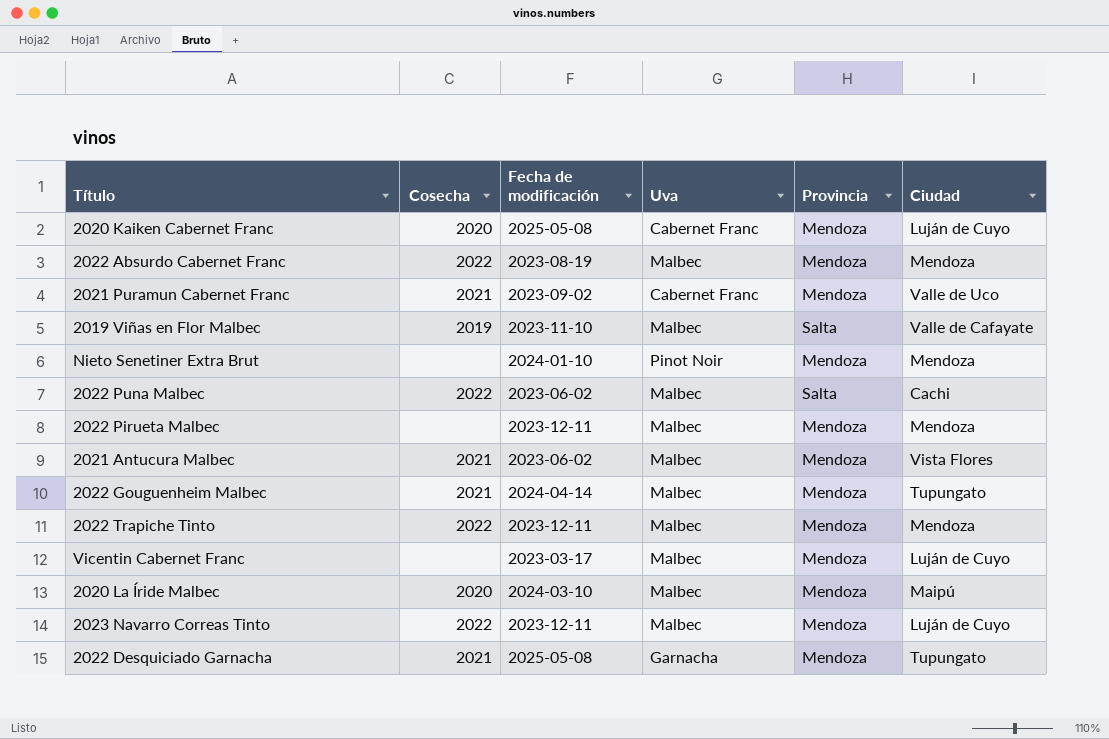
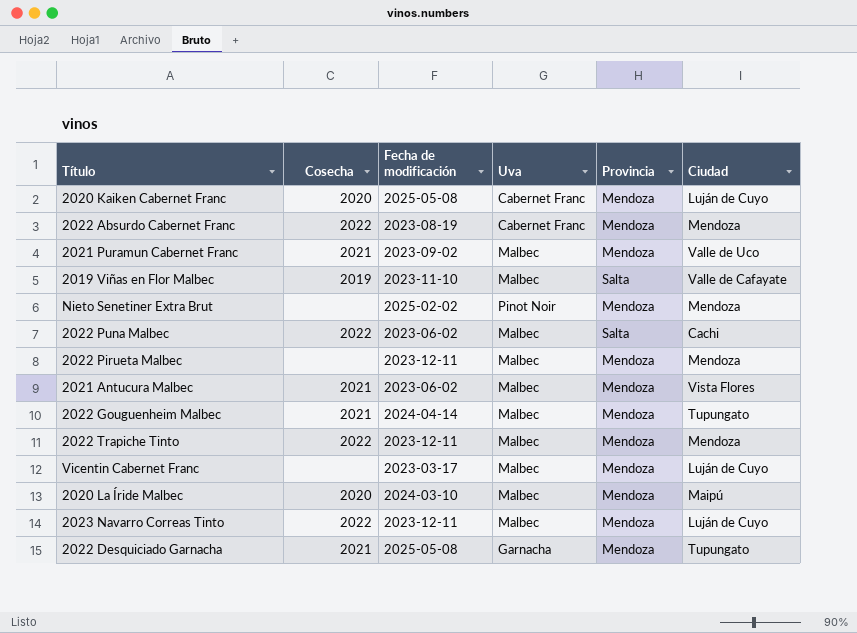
2022 Absurdo Cabernet Franc | Uva: Malbec -> Cabernet Franc
2021 Puramun Cabernet Franc | Uva: Cabernet Franc -> Malbec
Nieto Senetiner Extra Brut | Fecha de modificación: 2024-01-10 -> 2025-02-02

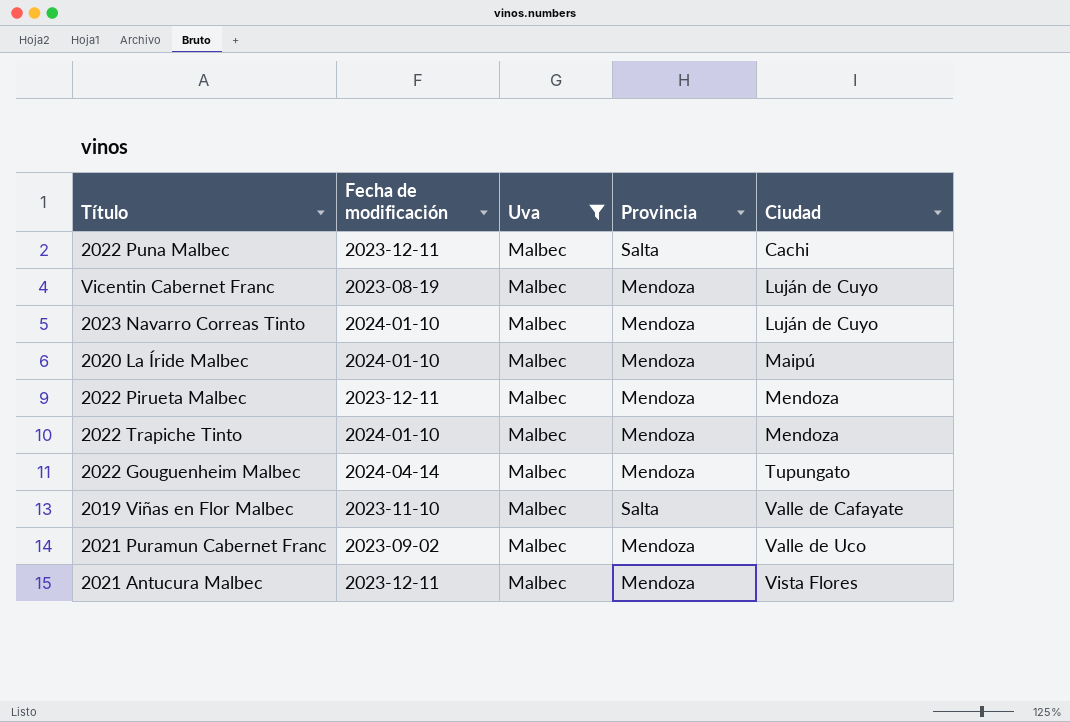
filter: none -> Uva = Malbec
row order: none -> Ciudad ascending
column Cosecha | position: 2 -> none
2022 Puna Malbec | Fecha de modificación: 2023-06-02 -> 2023-12-11
Vicentin Cabernet Franc | Fecha de modificación: 2023-03-17 -> 2023-08-19
2023 Navarro Correas Tinto | Fecha de modificación: 2023-12-11 -> 2024-01-10
2020 La Íride Malbec | Fecha de modificación: 2024-03-10 -> 2024-01-10
2022 Trapiche Tinto | Fecha de modificación: 2023-12-11 -> 2024-01-10
2021 Antucura Malbec | Fecha de modificación: 2023-06-02 -> 2023-12-11

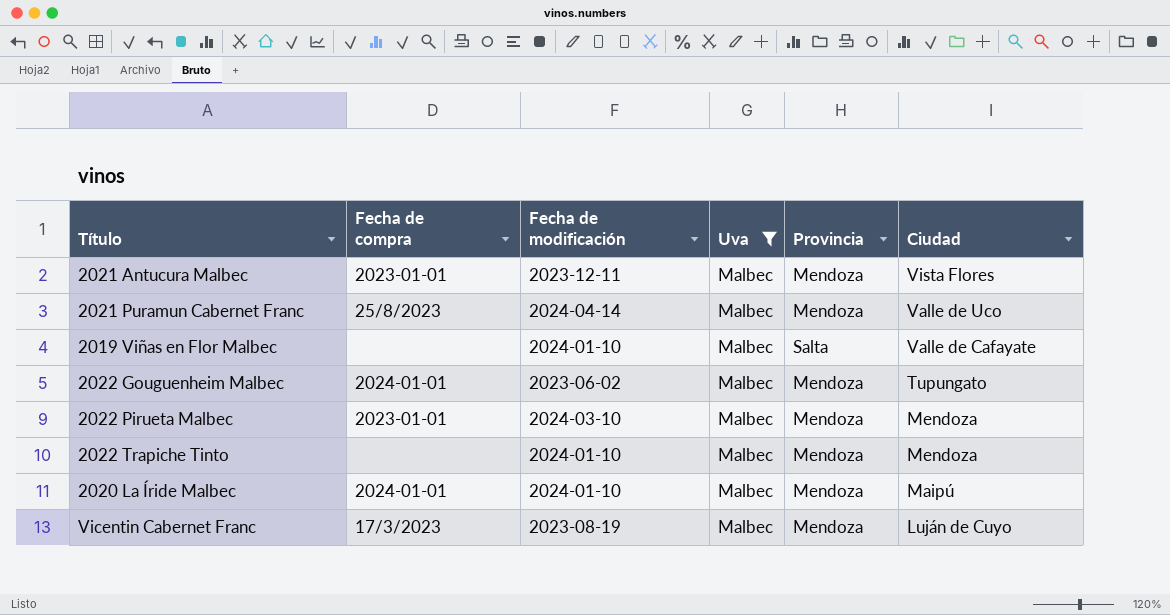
row order: Ciudad ascending -> Ciudad descending
column Fecha de compra | position: none -> 2
row 2022 Puna Malbec: 2023-12-11 | Malbec | Salta | Cachi -> none
row 2023 Navarro Correas Tinto: 2024-01-10 | Malbec | Mendoza | Luján de Cuyo -> none
2021 Puramun Cabernet Franc | Fecha de modificación: 2023-09-02 -> 2024-04-14
2019 Viñas en Flor Malbec | Fecha de modificación: 2023-11-10 -> 2024-01-10
2022 Gouguenheim Malbec | Fecha de modificación: 2024-04-14 -> 2023-06-02
2022 Pirueta Malbec | Fecha de modificación: 2023-12-11 -> 2024-03-10

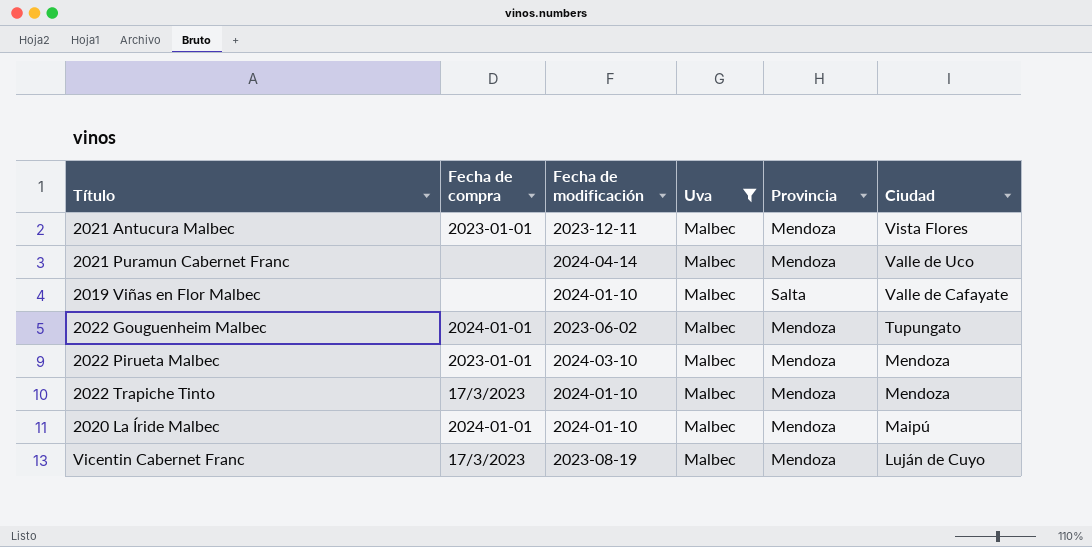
2021 Puramun Cabernet Franc | Fecha de compra: 25/8/2023 -> none
2022 Trapiche Tinto | Fecha de compra: none -> 17/3/2023

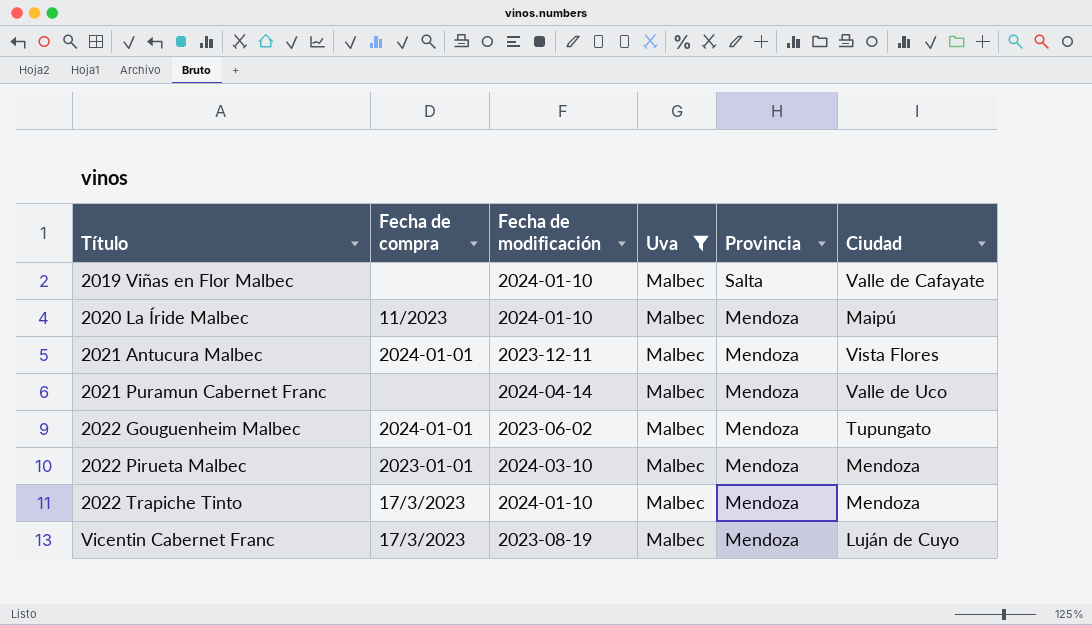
row order: Ciudad descending -> Título ascending
2020 La Íride Malbec | Fecha de compra: 2024-01-01 -> 11/2023
2021 Antucura Malbec | Fecha de compra: 2023-01-01 -> 2024-01-01

